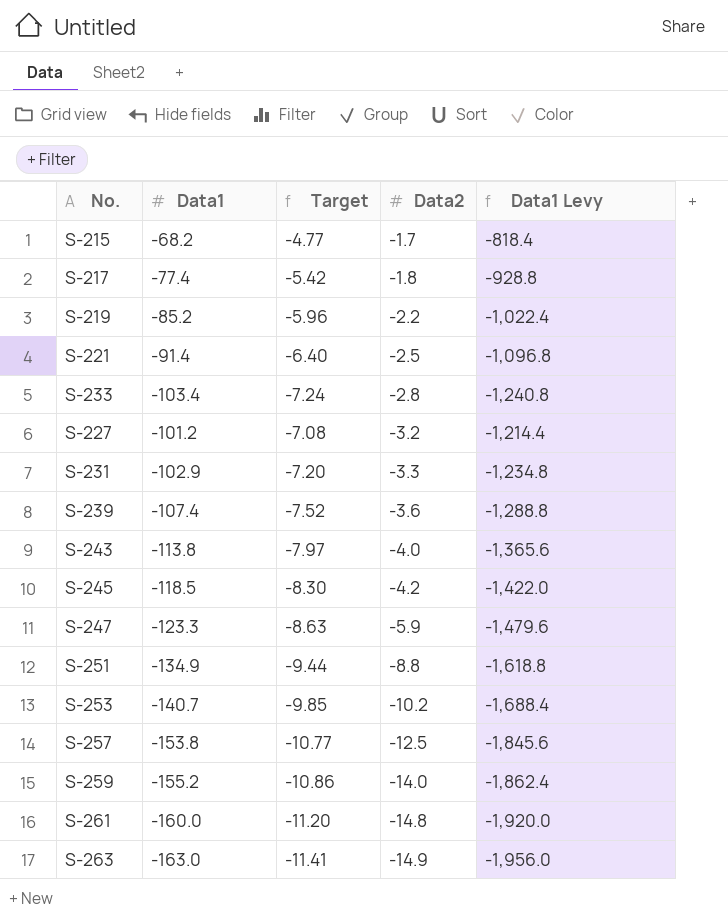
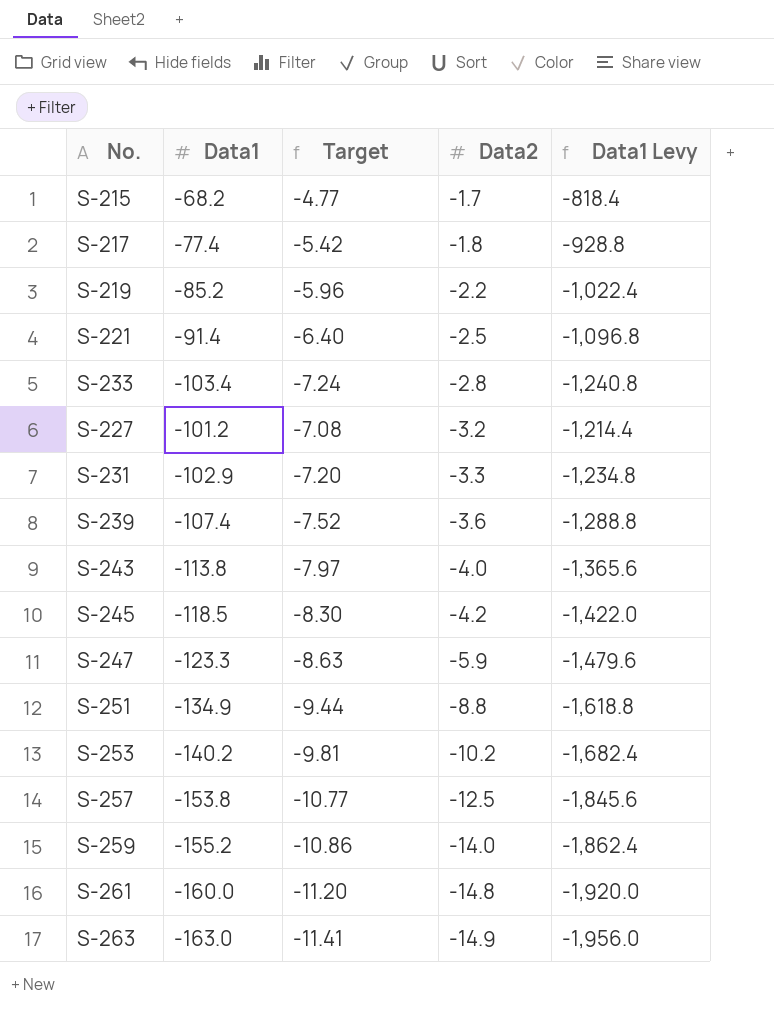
S-253 | Data1: -140.7 -> -140.2
S-253 | Target: -9.85 -> -9.81
S-253 | Data1 Levy: -1,688.4 -> -1,682.4

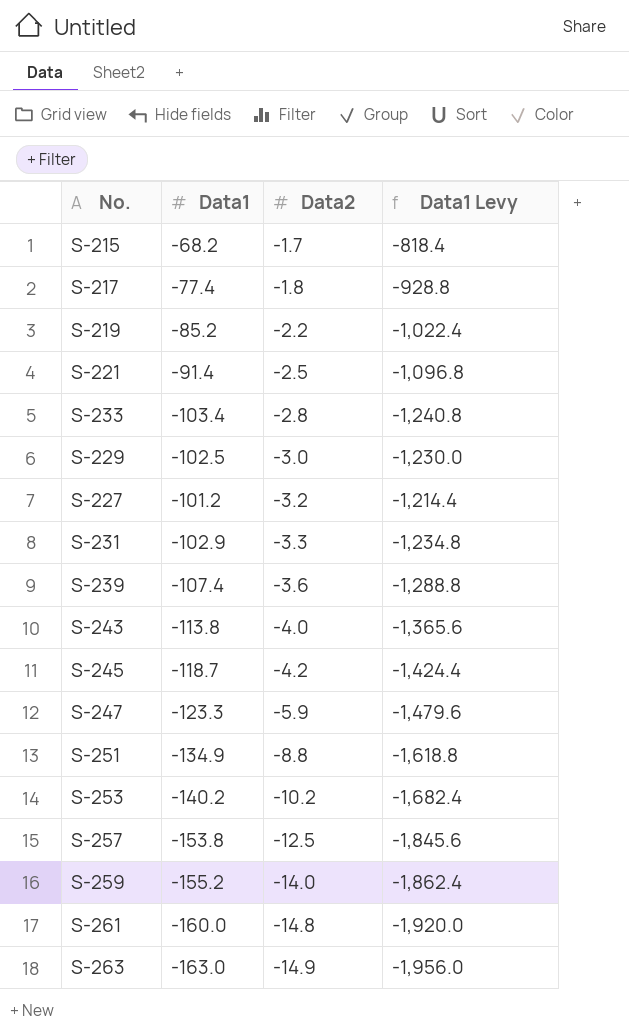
column Target | formula: [Data1] * 0.07 -> none
row S-229: none -> -102.5 | -3.0 | -1,230.0
S-245 | Data1: -118.5 -> -118.7
S-245 | Data1 Levy: -1,422.0 -> -1,424.4

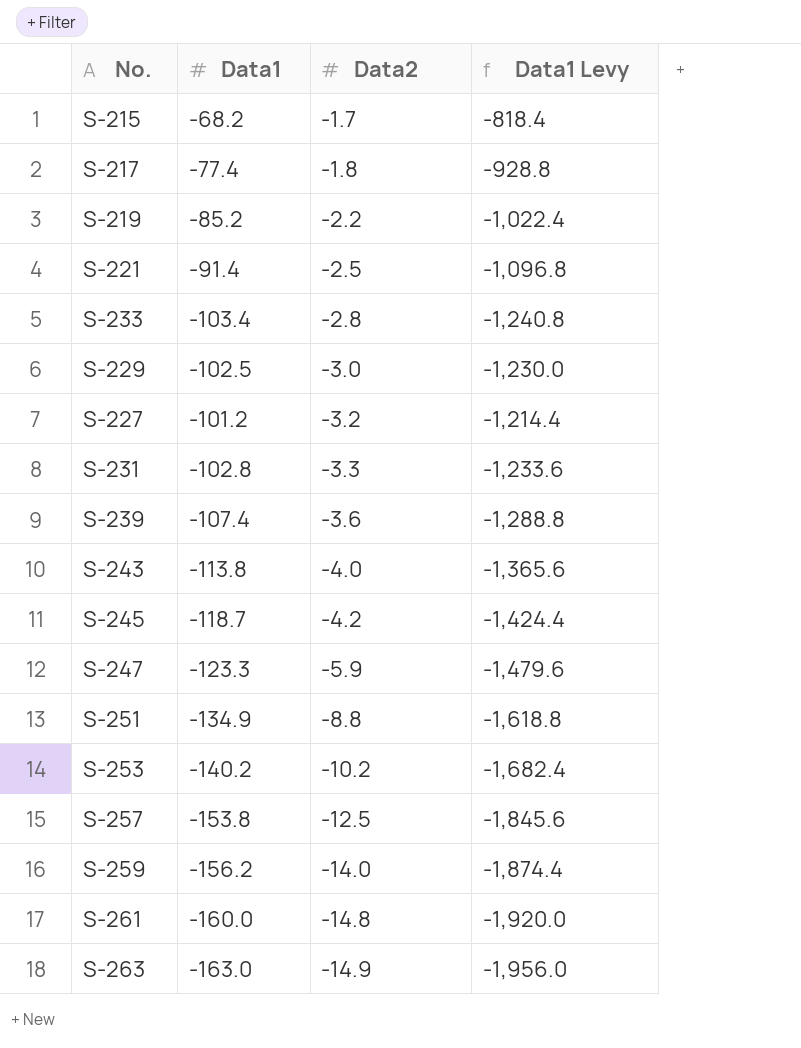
S-231 | Data1: -102.9 -> -102.8
S-231 | Data1 Levy: -1,234.8 -> -1,233.6
S-259 | Data1: -155.2 -> -156.2
S-259 | Data1 Levy: -1,862.4 -> -1,874.4

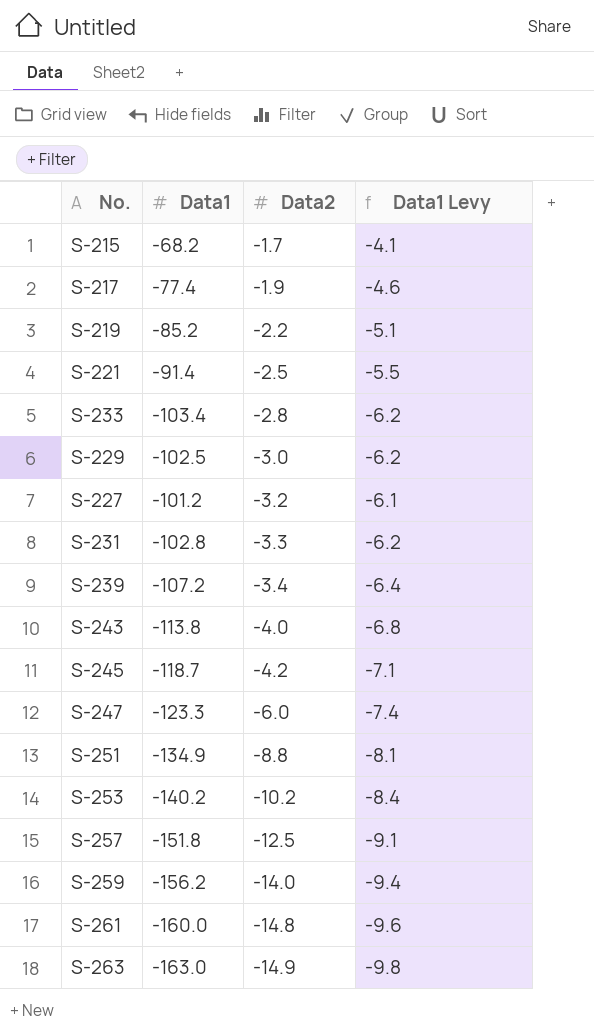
column Data1 Levy | formula: [Data1] * 12 -> [Data1] * 0.06
S-217 | Data2: -1.8 -> -1.9
S-239 | Data1: -107.4 -> -107.2
S-239 | Data2: -3.6 -> -3.4
S-247 | Data2: -5.9 -> -6.0
S-257 | Data1: -153.8 -> -151.8

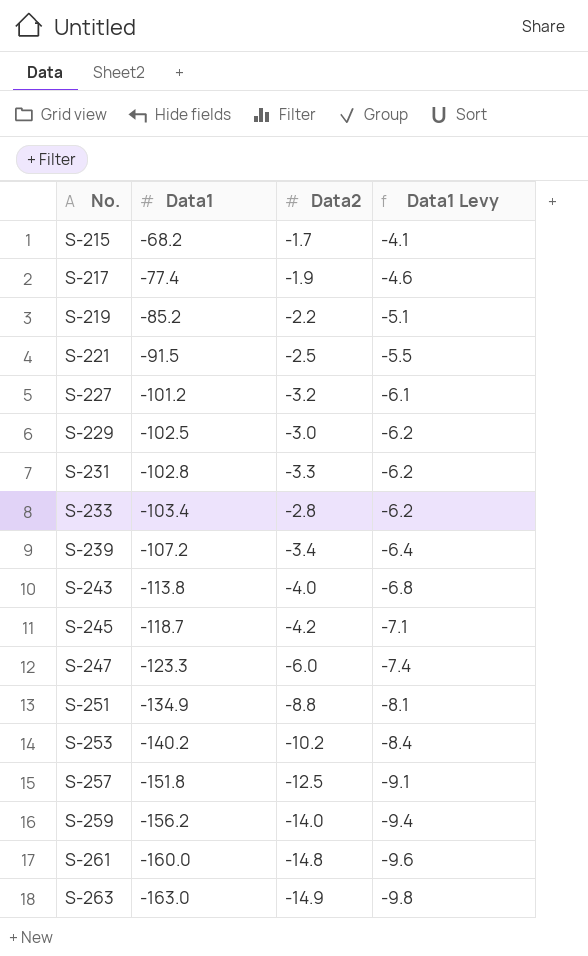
row order: Data2 descending -> No. ascending
S-221 | Data1: -91.4 -> -91.5

